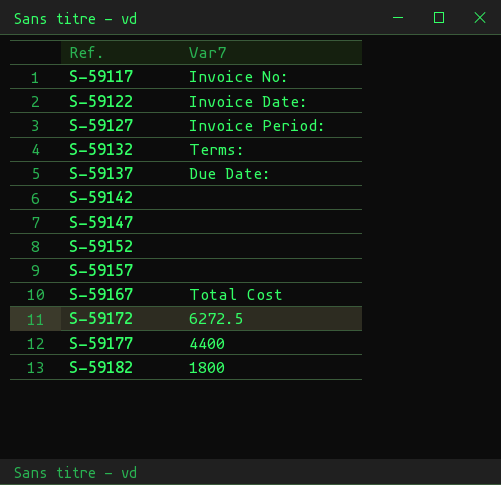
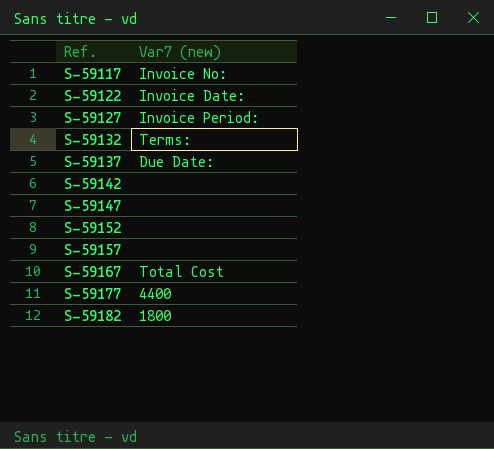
column name: Var7 -> Var7 (new)
row S-59172: 6272.5 -> none

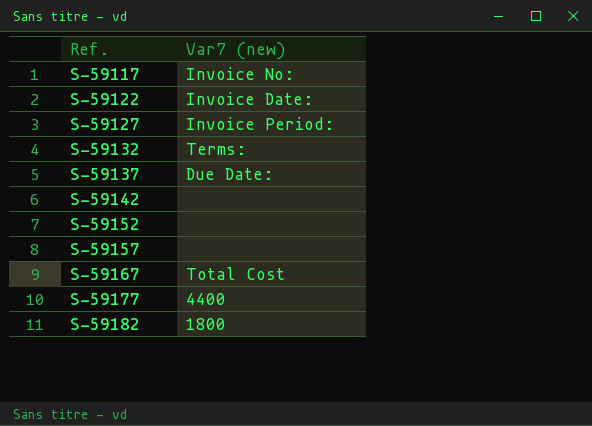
row S-59147: none -> none

